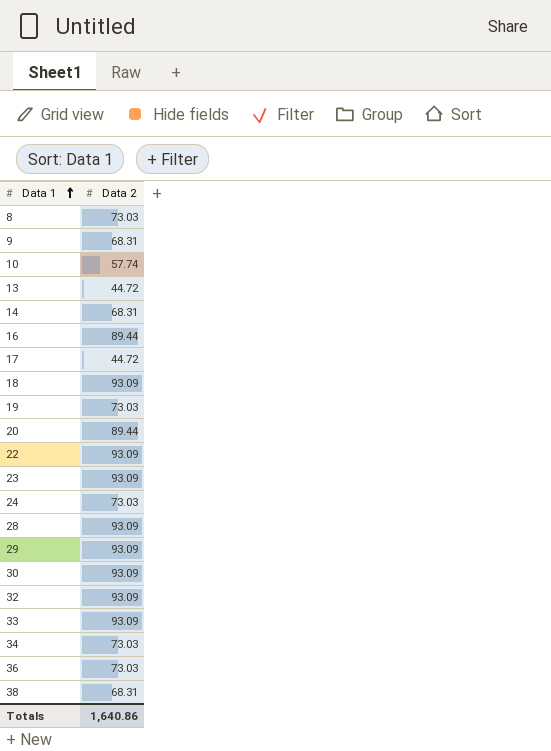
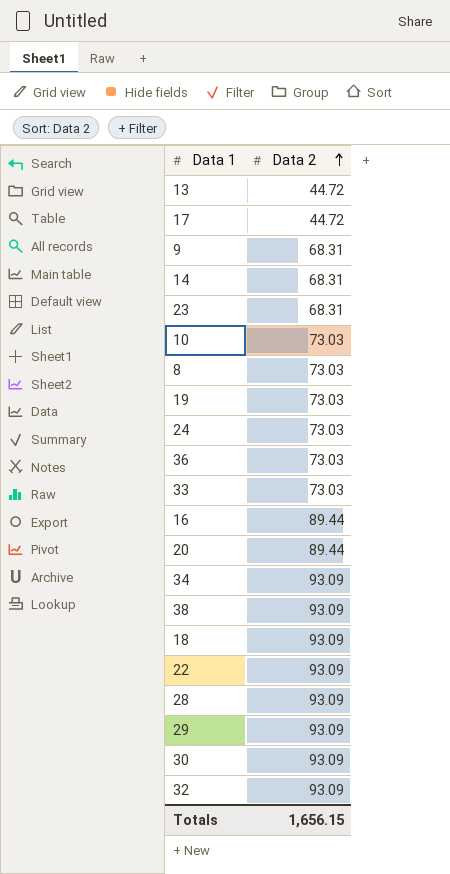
row order: Data 1 ascending -> Data 2 ascending
23 | Data 2: 93.09 -> 68.31
10 | Data 2: 57.74 -> 73.03
33 | Data 2: 93.09 -> 73.03
34 | Data 2: 73.03 -> 93.09
38 | Data 2: 68.31 -> 93.09
Totals | Data 2: 1,640.86 -> 1,656.15

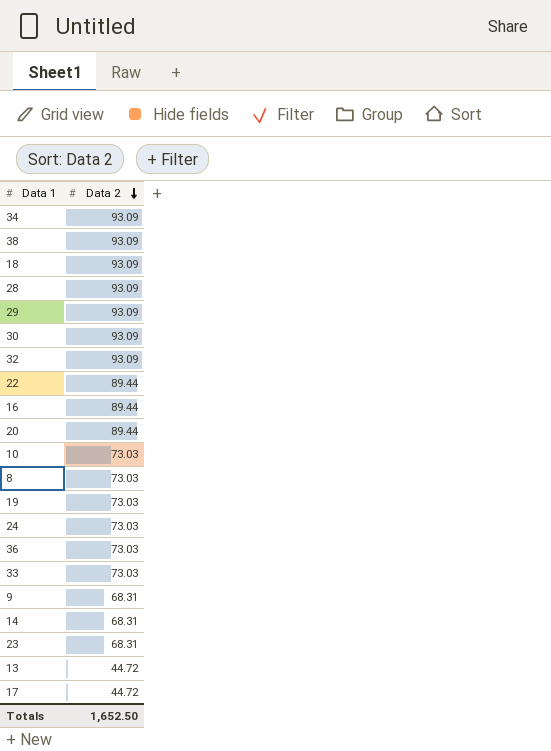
row order: Data 2 ascending -> Data 2 descending
22 | Data 2: 93.09 -> 89.44
Totals | Data 2: 1,656.15 -> 1,652.50

